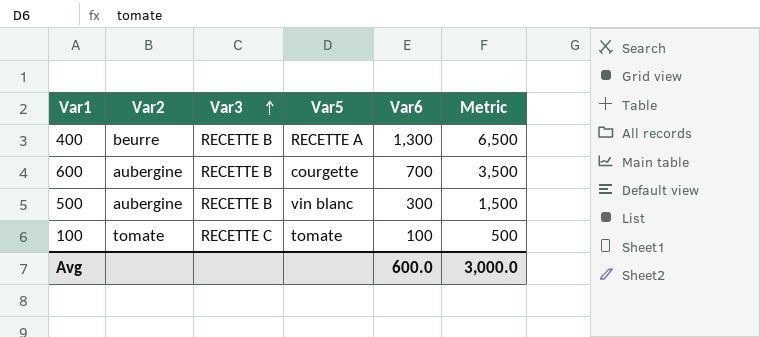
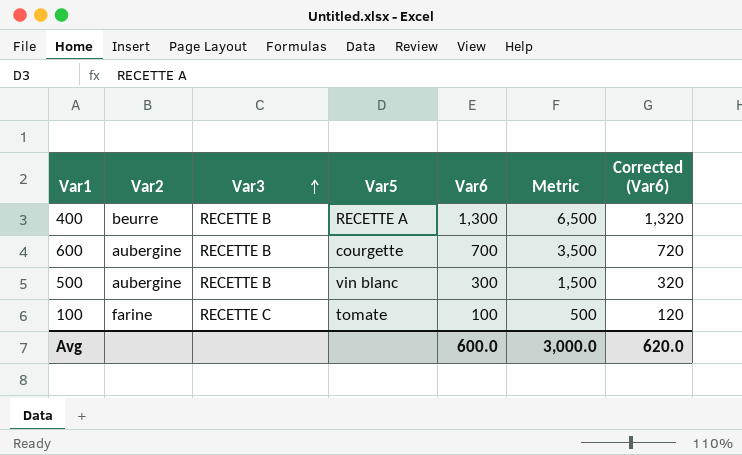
column Corrected (Var6) | formula: none -> [Var6] + 20
100 | Var2: tomate -> farine

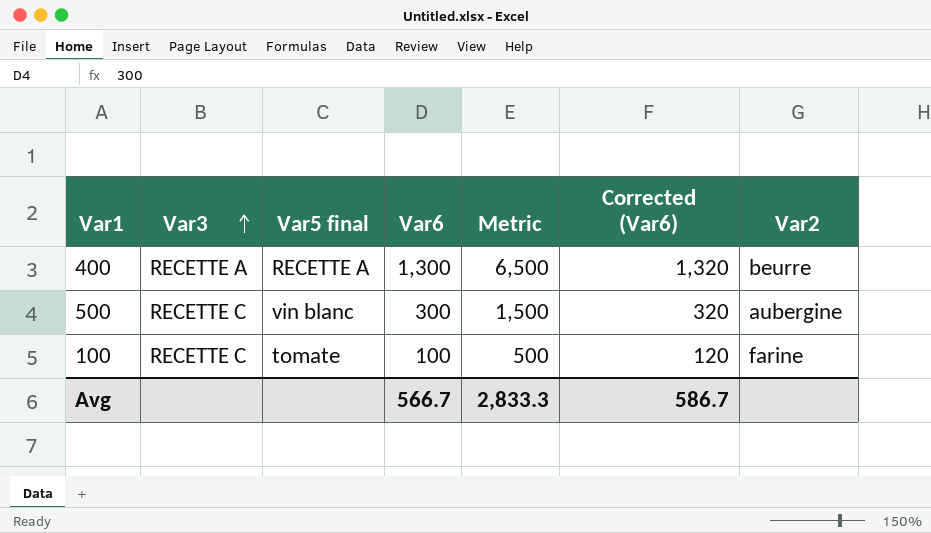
column name: Var5 -> Var5 final
column Var2 | position: 2 -> 7
row 600: aubergine | RECETTE B | courgette | 700 | 3,500 | 720 -> none
400 | Var3: RECETTE B -> RECETTE A
500 | Var3: RECETTE B -> RECETTE C
Avg | Var6: 600.0 -> 566.7
Avg | Metric: 3,000.0 -> 2,833.3
Avg | Corrected (Var6): 620.0 -> 586.7

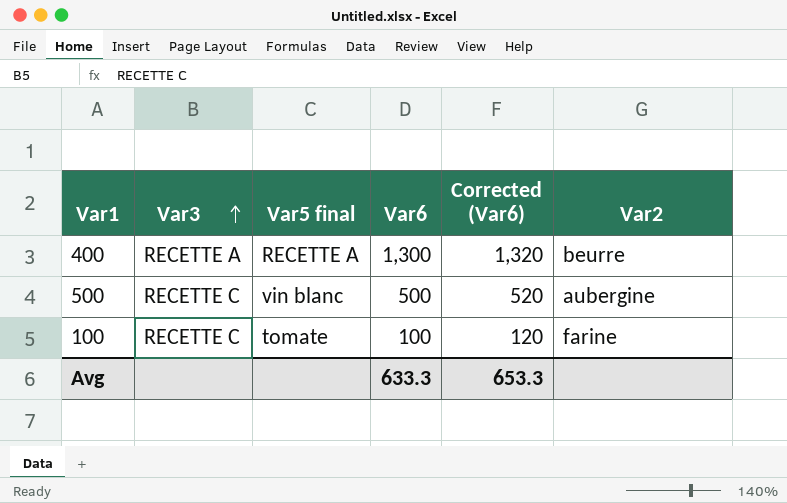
column Metric | formula: [Var6] * 5 -> none
500 | Var6: 300 -> 500
500 | Corrected (Var6): 320 -> 520
Avg | Var6: 566.7 -> 633.3
Avg | Corrected (Var6): 586.7 -> 653.3

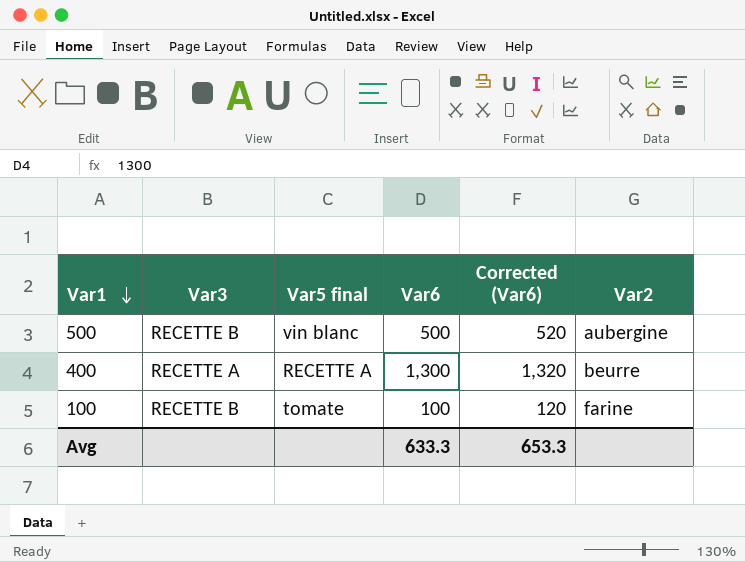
row order: Var3 ascending -> Var1 descending
500 | Var3: RECETTE C -> RECETTE B
100 | Var3: RECETTE C -> RECETTE B

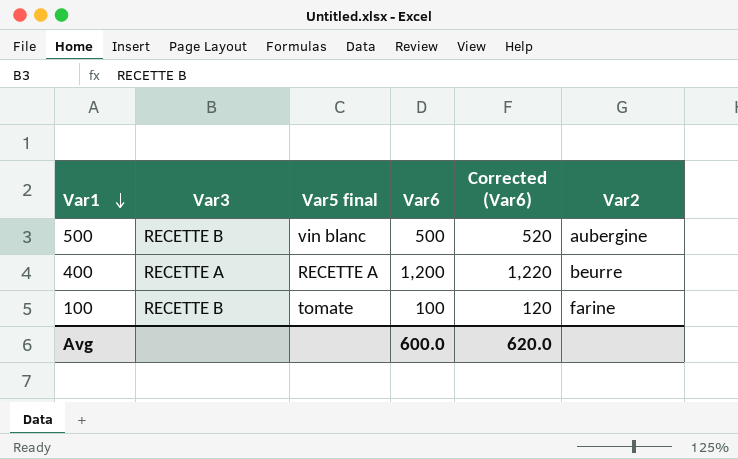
400 | Var6: 1,300 -> 1,200
400 | Corrected (Var6): 1,320 -> 1,220
Avg | Var6: 633.3 -> 600.0
Avg | Corrected (Var6): 653.3 -> 620.0

